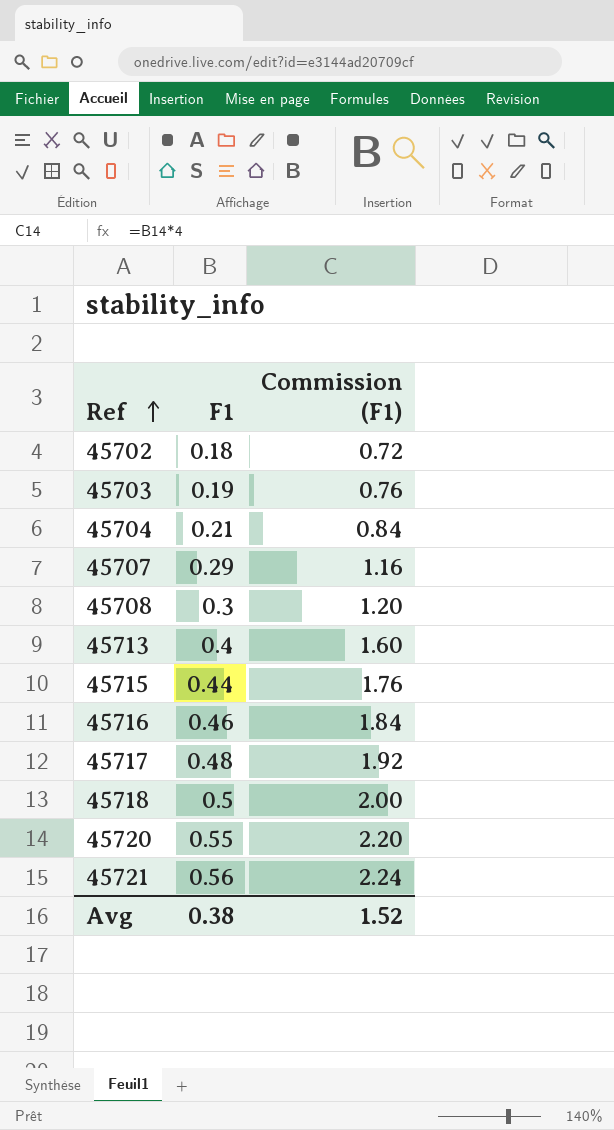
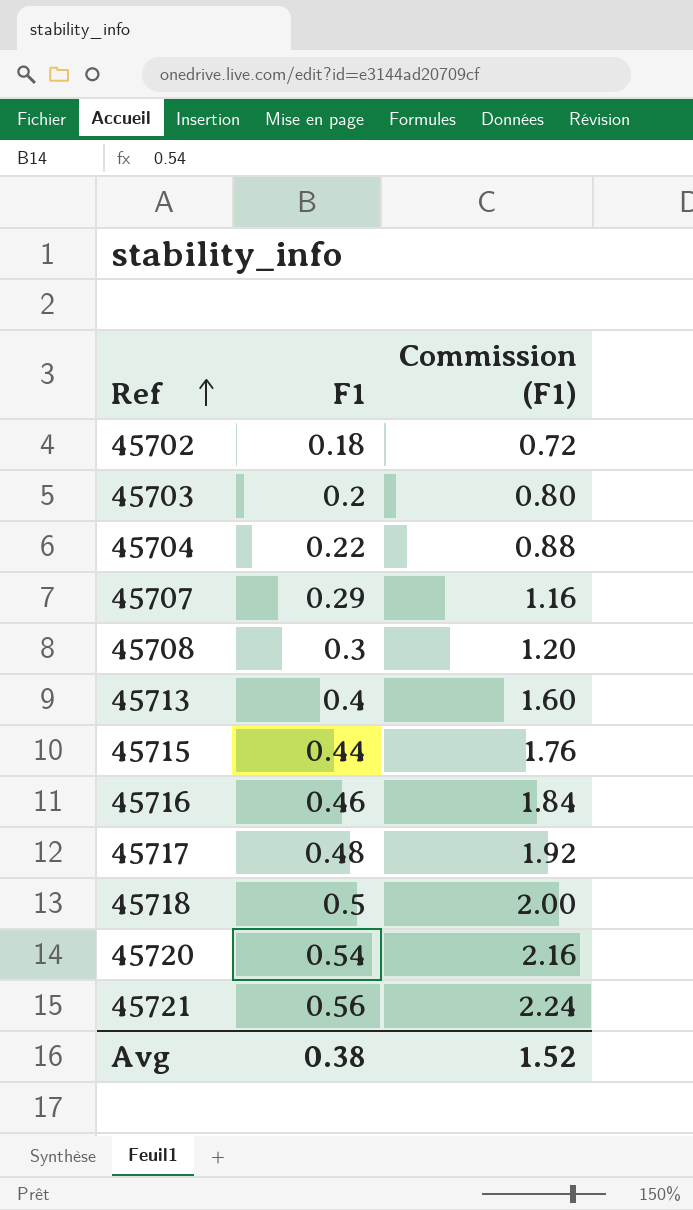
45703 | F1: 0.19 -> 0.2
45703 | Commission (F1): 0.76 -> 0.80
45704 | F1: 0.21 -> 0.22
45704 | Commission (F1): 0.84 -> 0.88
45720 | F1: 0.55 -> 0.54
45720 | Commission (F1): 2.20 -> 2.16

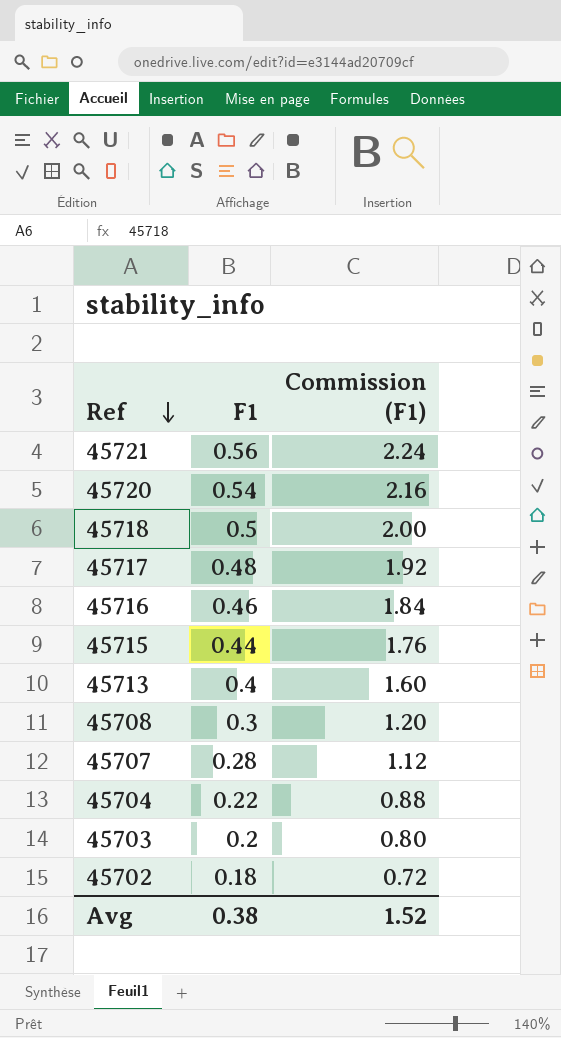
row order: Ref ascending -> Ref descending
45707 | F1: 0.29 -> 0.28
45707 | Commission (F1): 1.16 -> 1.12

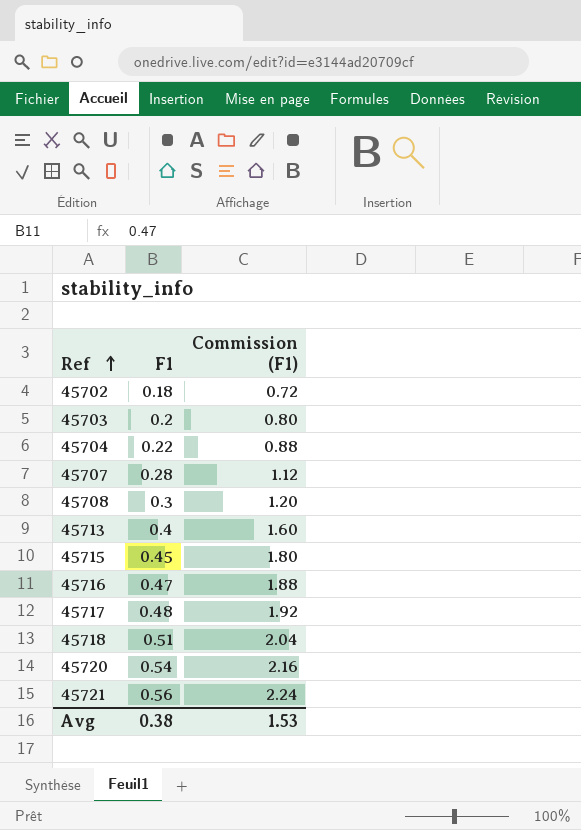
row order: Ref descending -> Ref ascending
45715 | F1: 0.44 -> 0.45
45715 | Commission (F1): 1.76 -> 1.80
45716 | F1: 0.46 -> 0.47
45716 | Commission (F1): 1.84 -> 1.88
45718 | F1: 0.5 -> 0.51
45718 | Commission (F1): 2.00 -> 2.04
Avg | Commission (F1): 1.52 -> 1.53

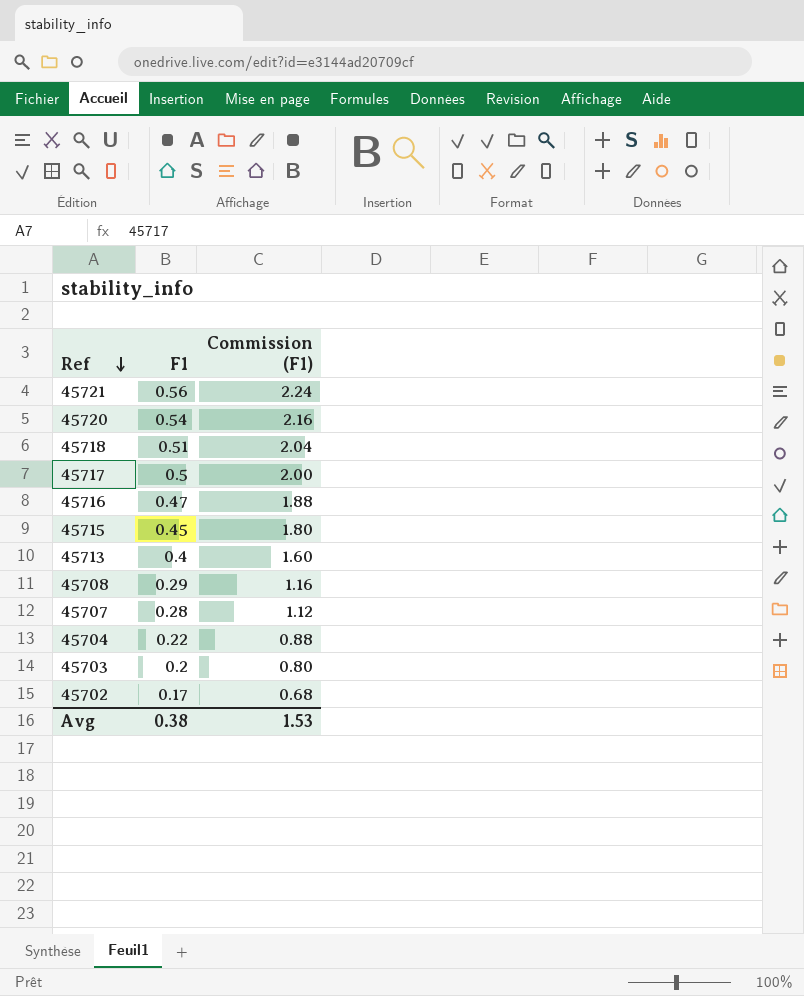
row order: Ref ascending -> Ref descending
45717 | F1: 0.48 -> 0.5
45717 | Commission (F1): 1.92 -> 2.00
45708 | F1: 0.3 -> 0.29
45708 | Commission (F1): 1.20 -> 1.16
45702 | F1: 0.18 -> 0.17
45702 | Commission (F1): 0.72 -> 0.68

